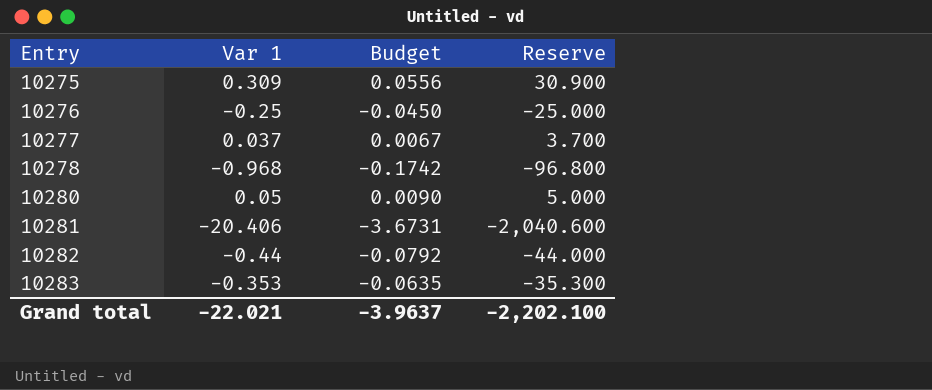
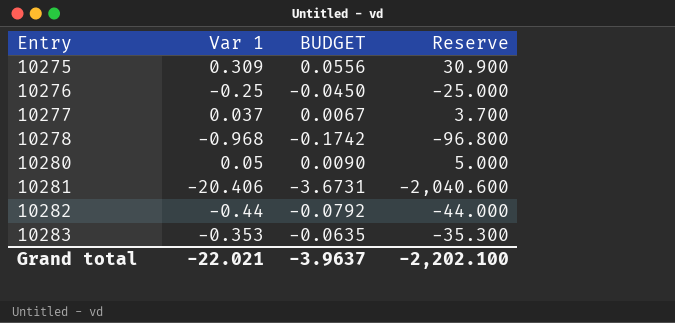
column name: Budget -> BUDGET

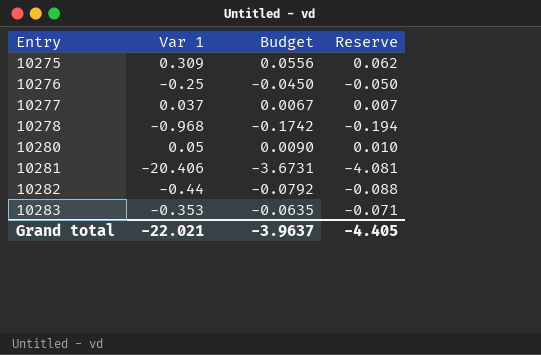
column name: BUDGET -> Budget
column Reserve | formula: [Var 1] * 100 -> [Var 1] * 0.2
Grand total | Reserve: -2,202.100 -> -4.405

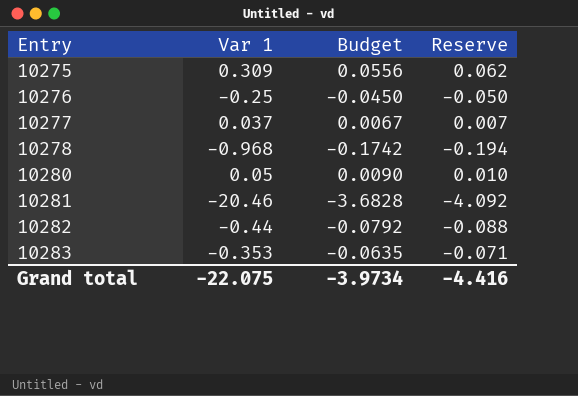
10281 | Var 1: -20.406 -> -20.46
10281 | Budget: -3.6731 -> -3.6828
10281 | Reserve: -4.081 -> -4.092
Grand total | Var 1: -22.021 -> -22.075
Grand total | Budget: -3.9637 -> -3.9734
Grand total | Reserve: -4.405 -> -4.416

